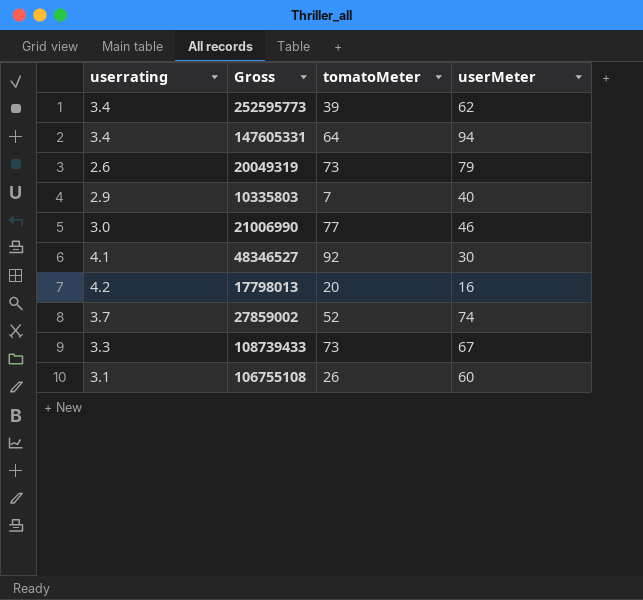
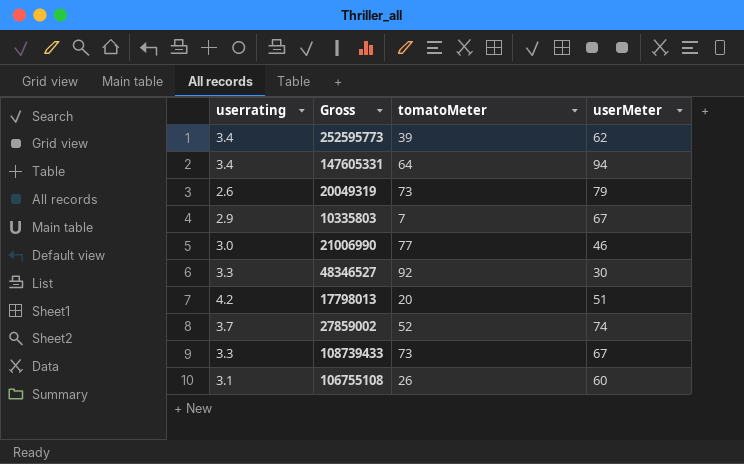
10335803 | userMeter: 40 -> 67
48346527 | userrating: 4.1 -> 3.3
17798013 | userMeter: 16 -> 51

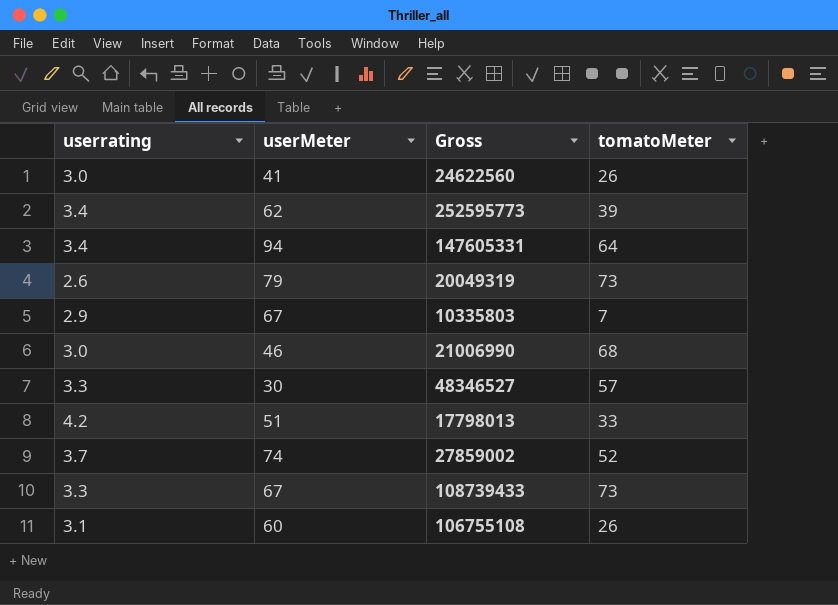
column userMeter | position: 4 -> 2
row 24622560: none -> 3.0 | 41 | 26
21006990 | tomatoMeter: 77 -> 68
48346527 | tomatoMeter: 92 -> 57
17798013 | tomatoMeter: 20 -> 33

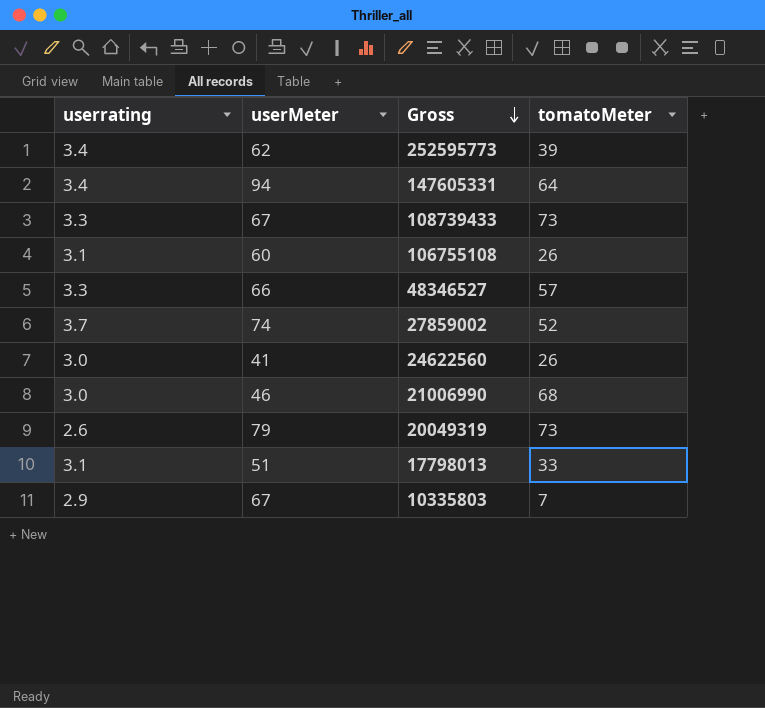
row order: none -> Gross descending
48346527 | userMeter: 30 -> 66
17798013 | userrating: 4.2 -> 3.1

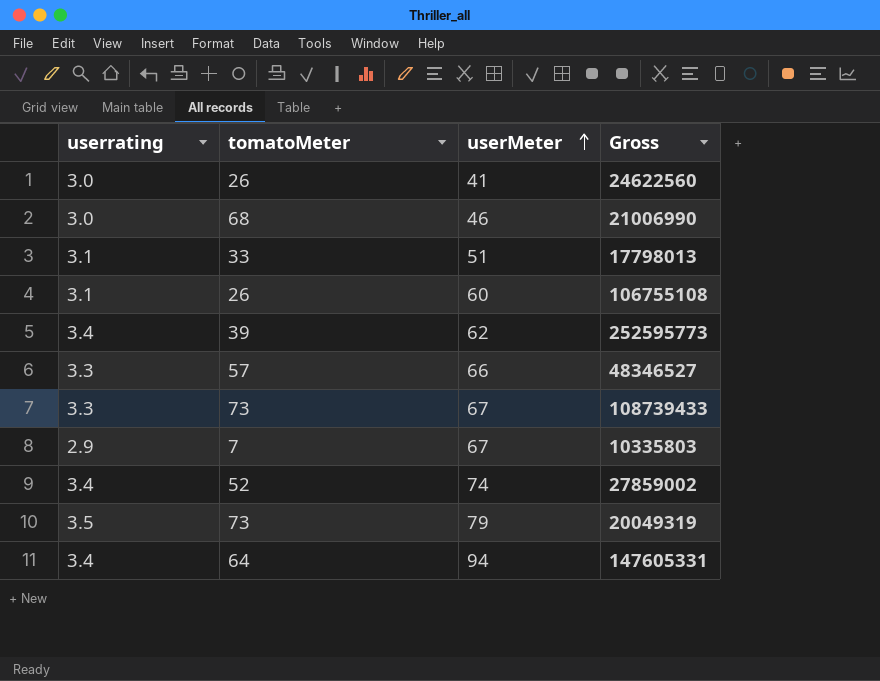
row order: Gross descending -> userMeter ascending
column tomatoMeter | position: 4 -> 2
27859002 | userrating: 3.7 -> 3.4
20049319 | userrating: 2.6 -> 3.5

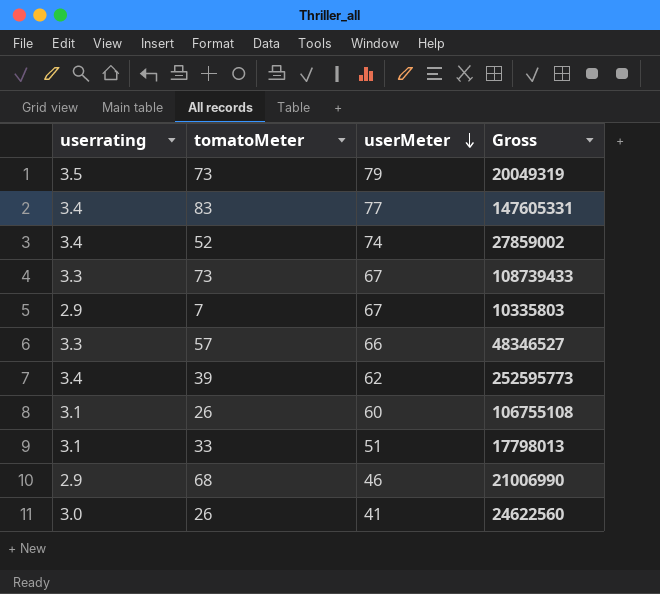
row order: userMeter ascending -> userMeter descending
147605331 | tomatoMeter: 64 -> 83
147605331 | userMeter: 94 -> 77
21006990 | userrating: 3.0 -> 2.9

